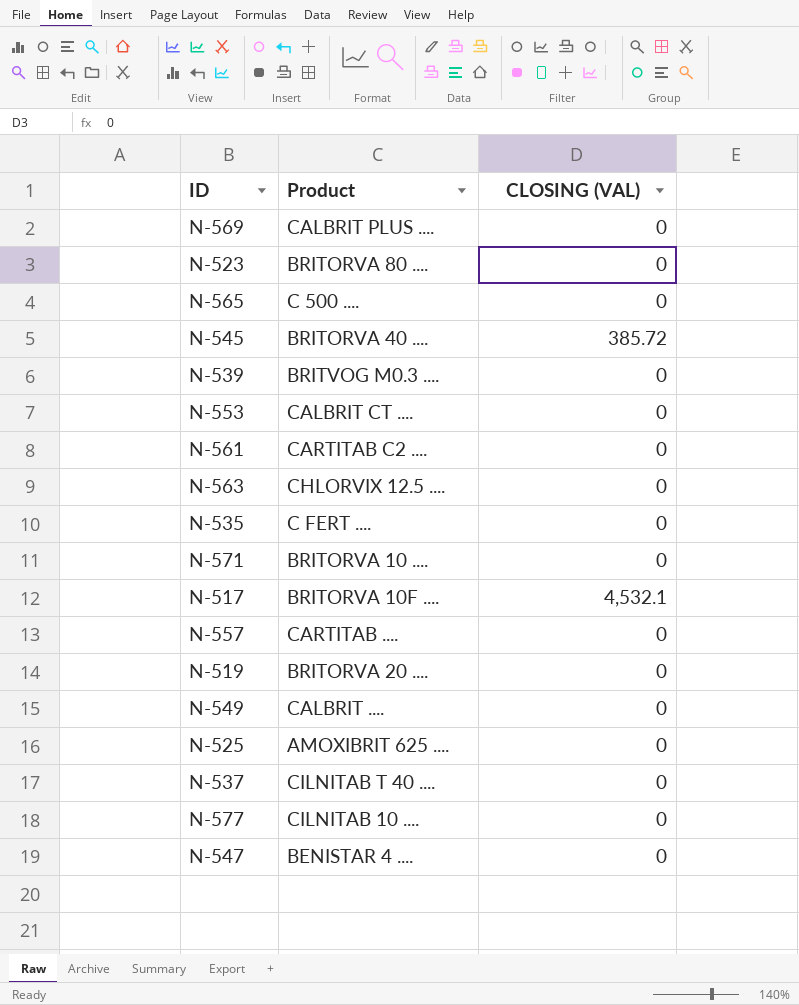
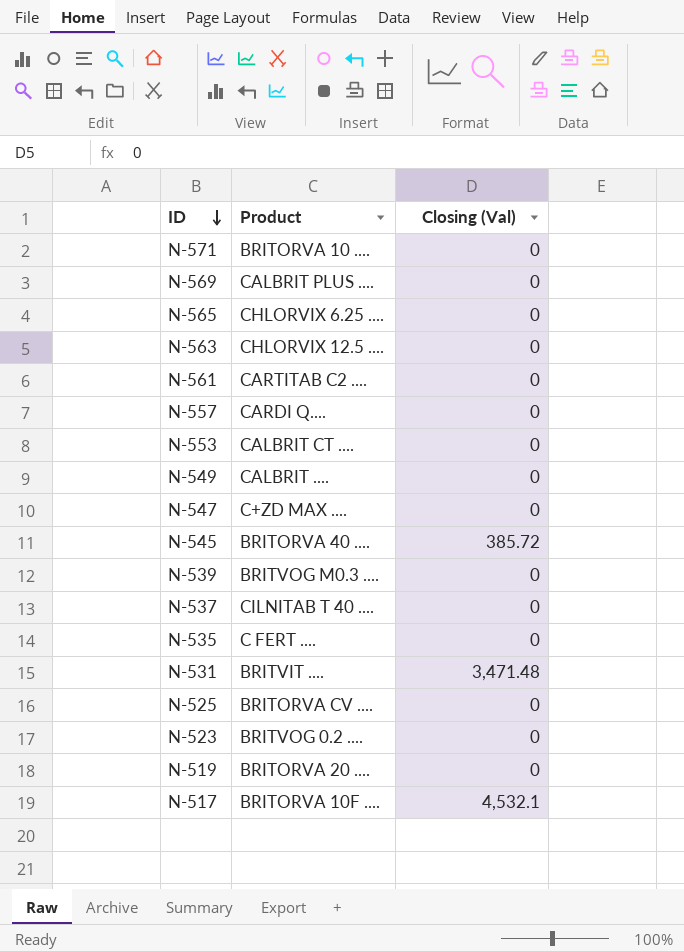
row order: none -> ID descending
column name: CLOSING (VAL) -> Closing (Val)
row N-577: CILNITAB 10 .... | 0 -> none
N-565 | Product: C 500 .... -> CHLORVIX 6.25 ....
N-557 | Product: CARTITAB .... -> CARDI Q....
N-547 | Product: BENISTAR 4 .... -> C+ZD MAX ....
row N-531: none -> BRITVIT .... | 3,471.48
N-525 | Product: AMOXIBRIT 625 .... -> BRITORVA CV ....
N-523 | Product: BRITORVA 80 .... -> BRITVOG 0.2 ....

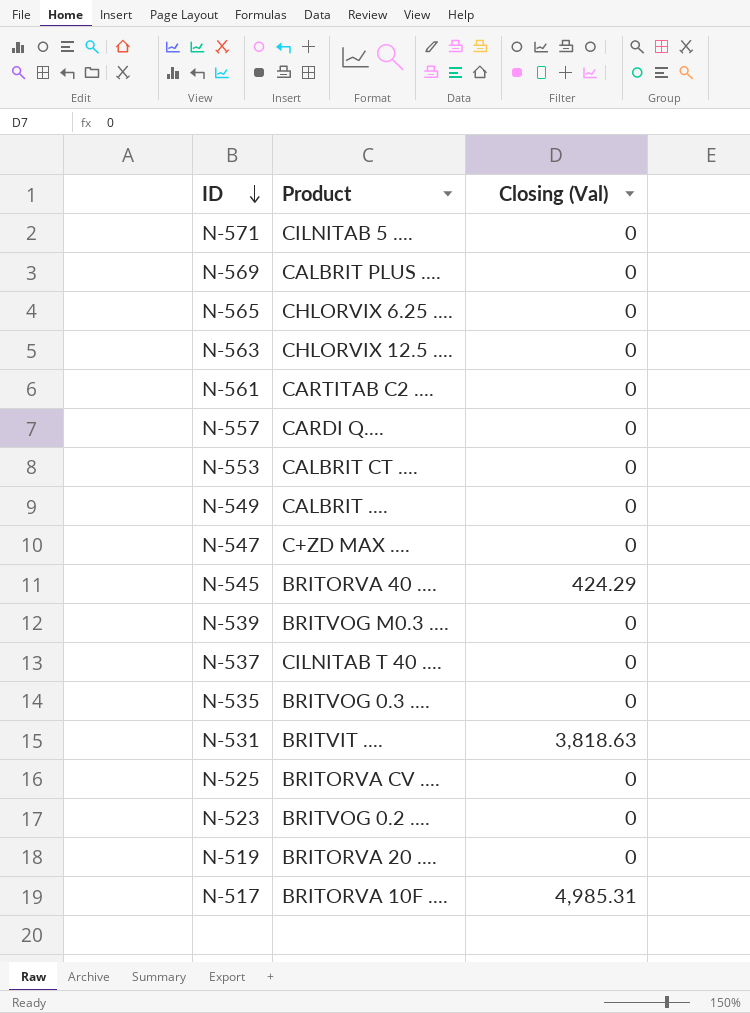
N-571 | Product: BRITORVA 10 .... -> CILNITAB 5 ....
N-545 | Closing (Val): 385.72 -> 424.29
N-535 | Product: C FERT .... -> BRITVOG 0.3 ....
N-531 | Closing (Val): 3,471.48 -> 3,818.63
N-517 | Closing (Val): 4,532.1 -> 4,985.31

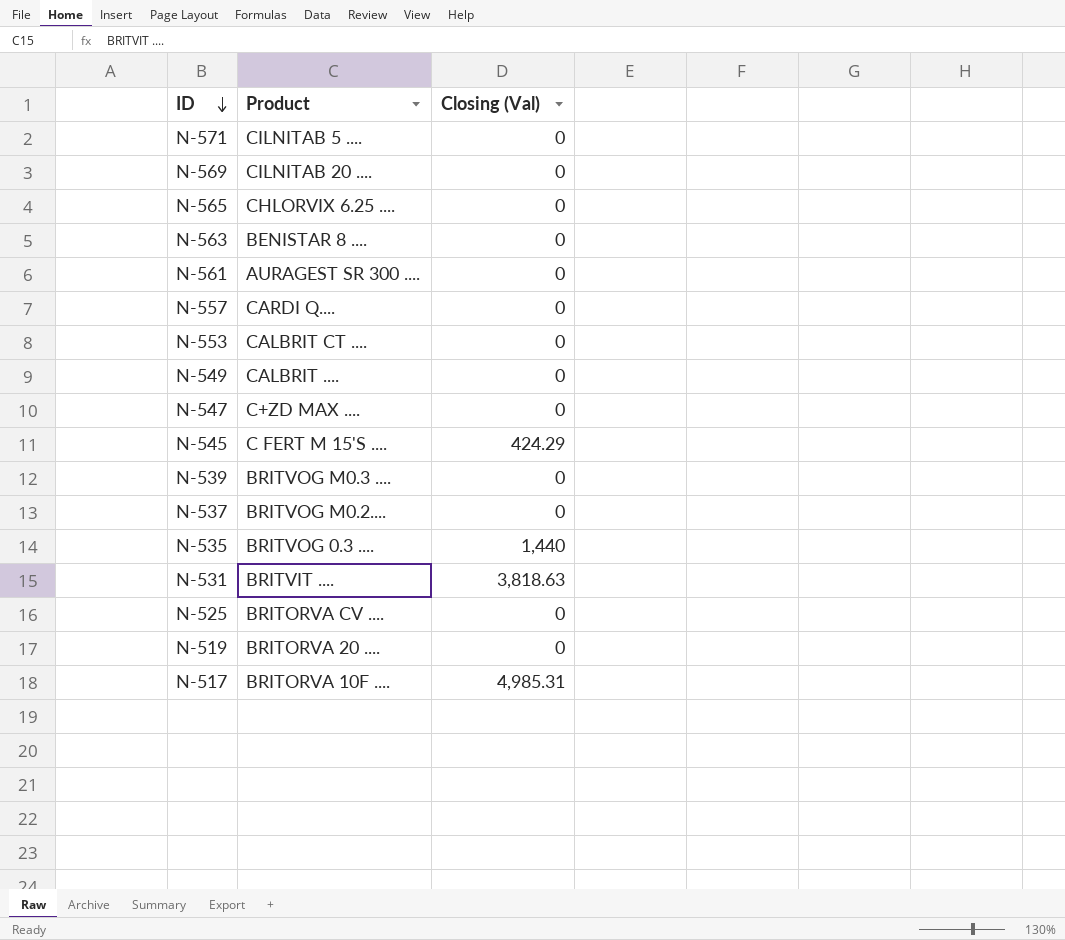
row N-523: BRITVOG 0.2 .... | 0 -> none
N-569 | Product: CALBRIT PLUS .... -> CILNITAB 20 ....
N-563 | Product: CHLORVIX 12.5 .... -> BENISTAR 8 ....
N-561 | Product: CARTITAB C2 .... -> AURAGEST SR 300 ....
N-545 | Product: BRITORVA 40 .... -> C FERT M 15'S ....
N-537 | Product: CILNITAB T 40 .... -> BRITVOG M0.2....
N-535 | Closing (Val): 0 -> 1,440

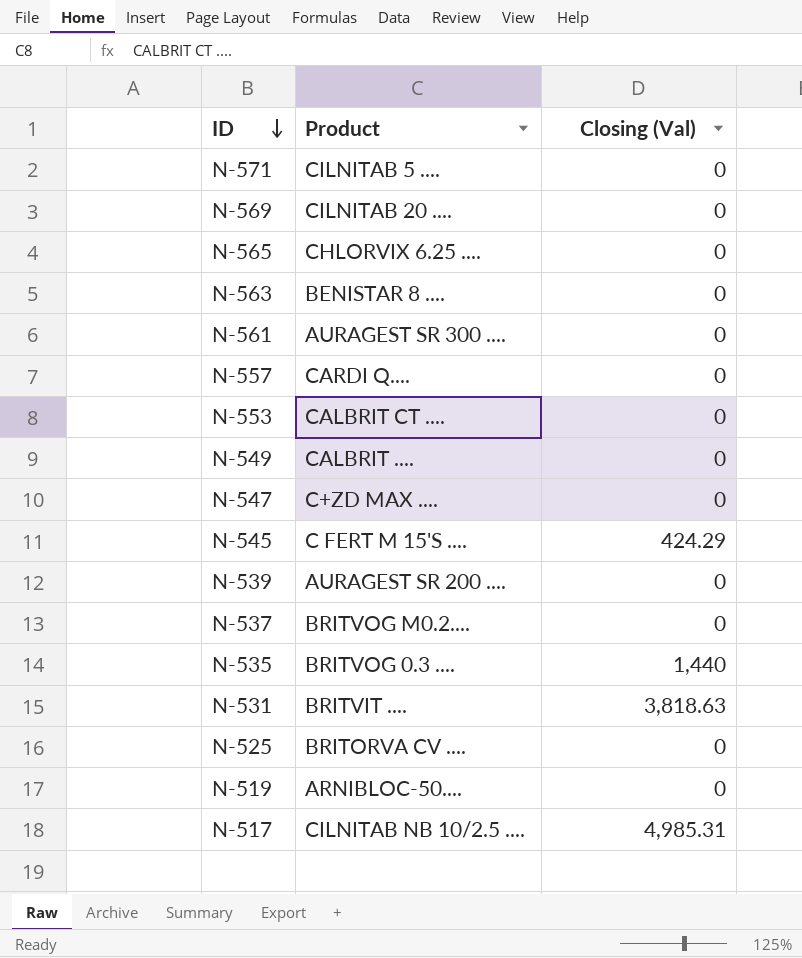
N-539 | Product: BRITVOG M0.3 .... -> AURAGEST SR 200 ....
N-519 | Product: BRITORVA 20 .... -> ARNIBLOC-50....
N-517 | Product: BRITORVA 10F .... -> CILNITAB NB 10/2.5 ....

